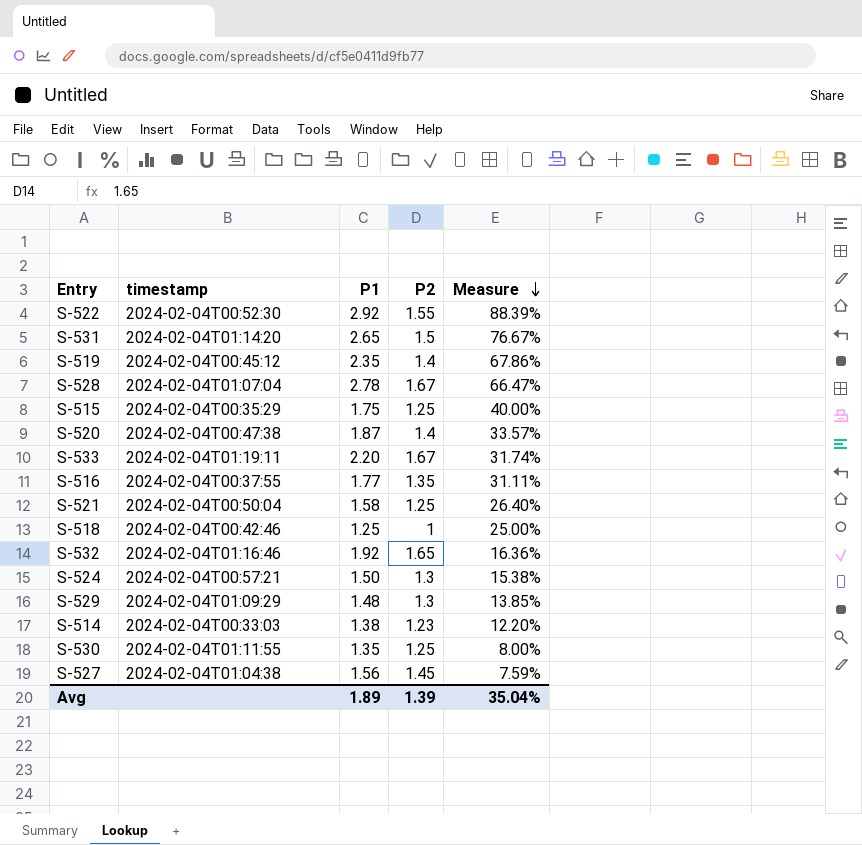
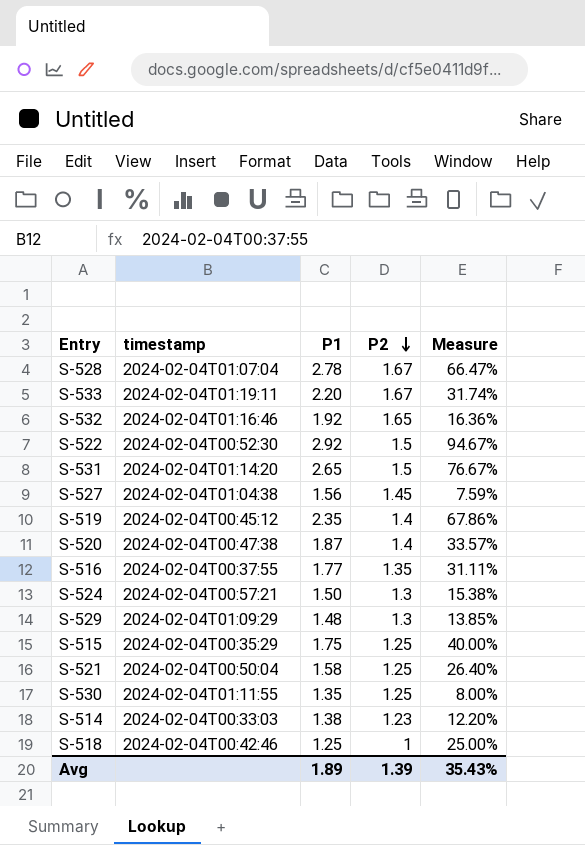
row order: Measure descending -> P2 descending
S-522 | P2: 1.55 -> 1.5
S-522 | Measure: 88.39% -> 94.67%
Avg | Measure: 35.04% -> 35.43%

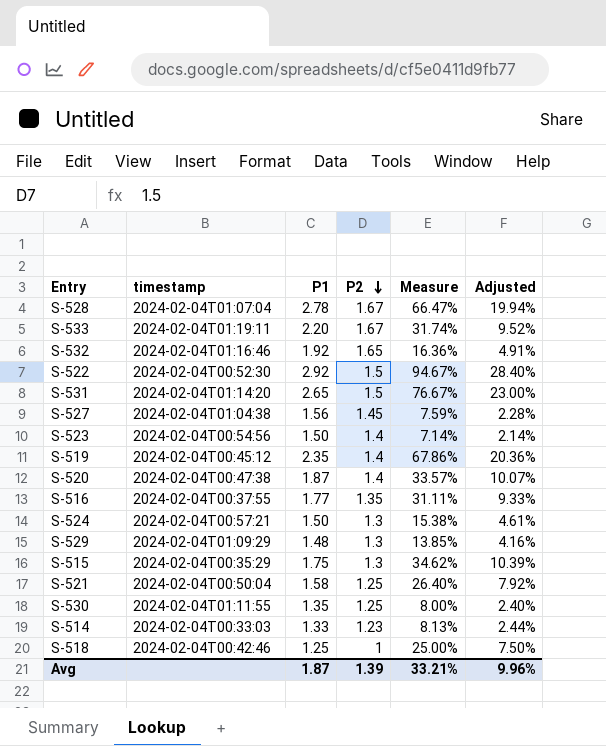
column Adjusted | formula: none -> [Measure] * 0.3
row S-523: none -> 2024-02-04T00:54:56 | 1.50 | 1.4 | 7.14% | 2.14%
S-515 | P2: 1.25 -> 1.3
S-515 | Measure: 40.00% -> 34.62%
S-514 | P1: 1.38 -> 1.33
S-514 | Measure: 12.20% -> 8.13%
Avg | P1: 1.89 -> 1.87
Avg | Measure: 35.43% -> 33.21%

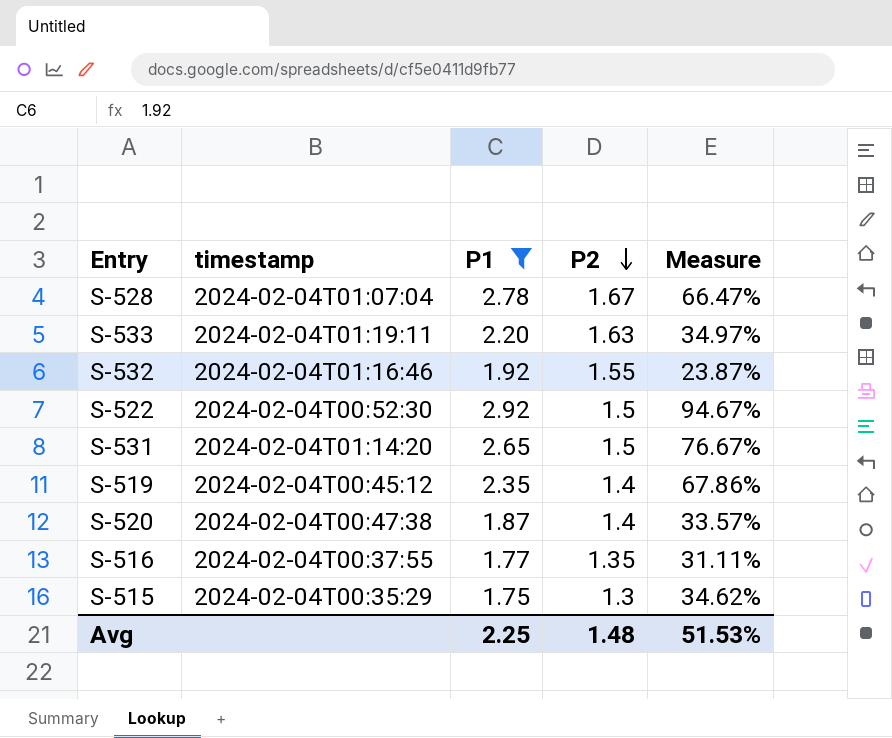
filter: none -> P1 >= 1.75
column Adjusted | formula: [Measure] * 0.3 -> none
S-533 | P2: 1.67 -> 1.63
S-533 | Measure: 31.74% -> 34.97%
S-532 | P2: 1.65 -> 1.55
S-532 | Measure: 16.36% -> 23.87%
Avg | P1: 1.87 -> 2.25
Avg | P2: 1.39 -> 1.48
Avg | Measure: 33.21% -> 51.53%

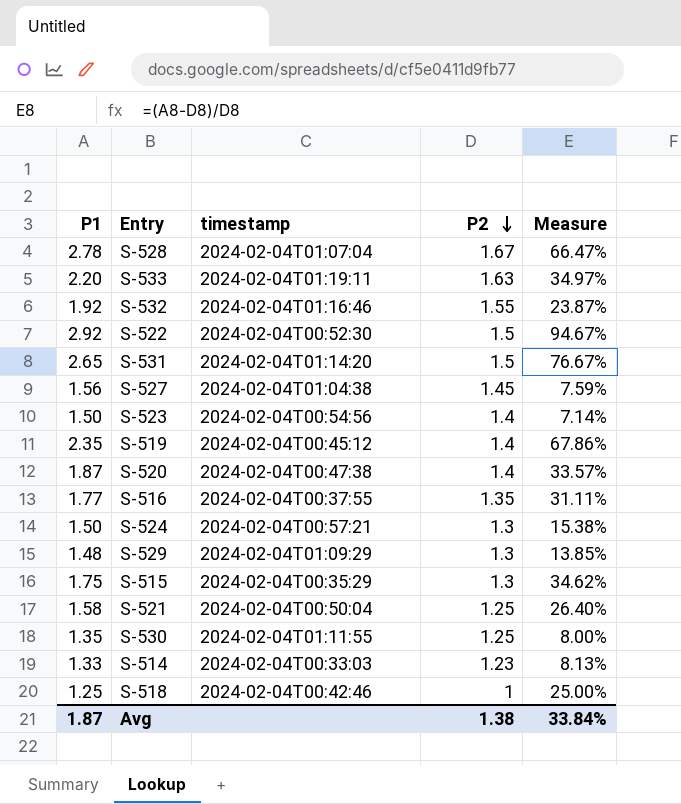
filter: P1 >= 1.75 -> none
column P1 | position: 3 -> 1
Avg | P1: 2.25 -> 1.87
Avg | P2: 1.48 -> 1.38
Avg | Measure: 51.53% -> 33.84%

